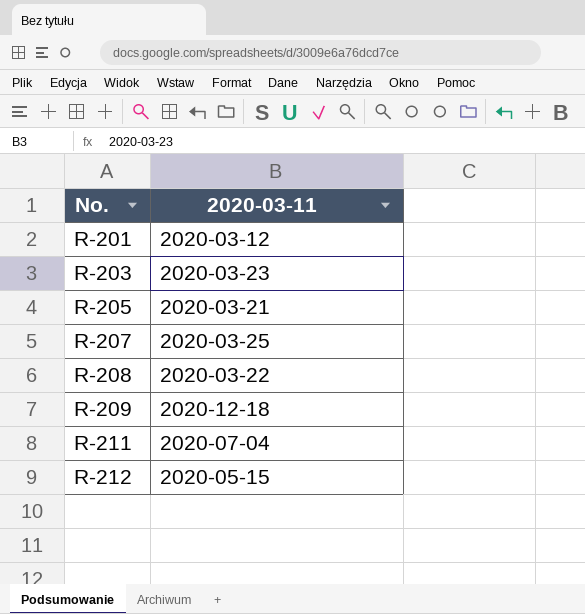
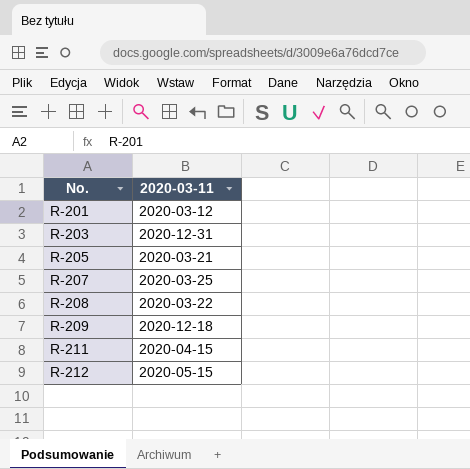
R-203 | 2020-03-11: 2020-03-23 -> 2020-12-31
R-211 | 2020-03-11: 2020-07-04 -> 2020-04-15

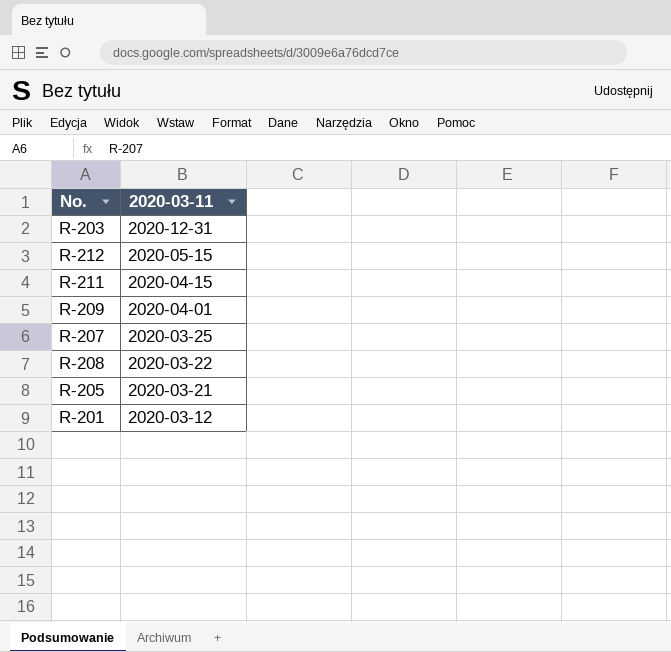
row order: No. ascending -> 2020-03-11 descending
R-209 | 2020-03-11: 2020-12-18 -> 2020-04-01

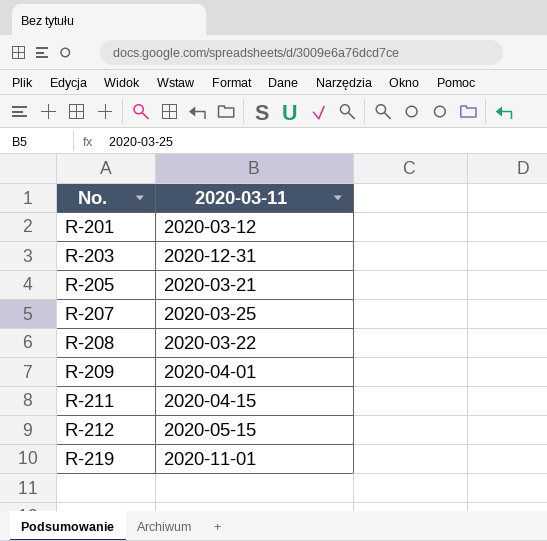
row order: 2020-03-11 descending -> No. ascending
row R-219: none -> 2020-11-01

